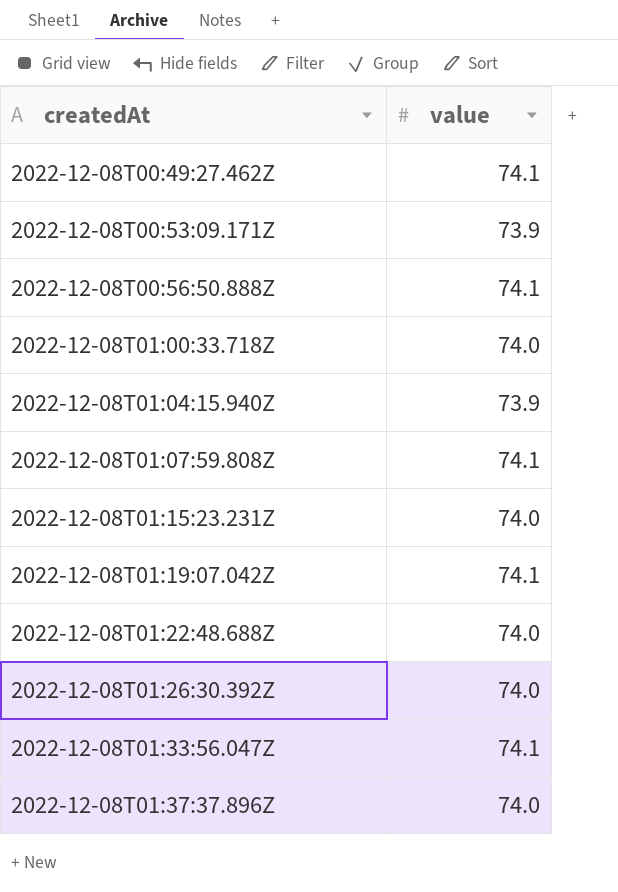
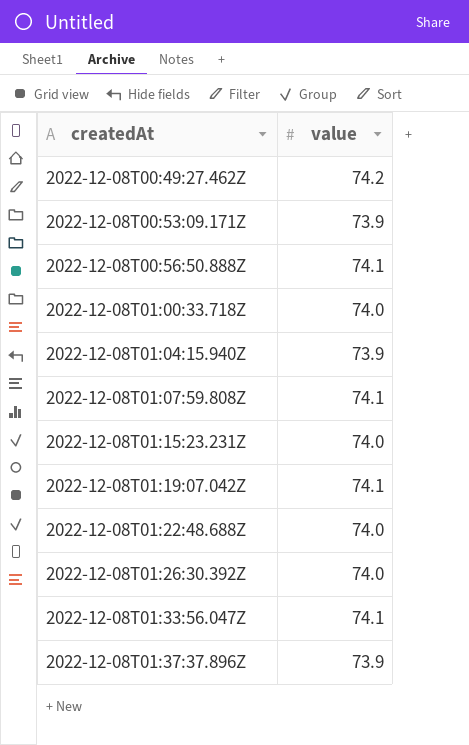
2022-12-08T00:49:27.462Z | value: 74.1 -> 74.2
2022-12-08T01:37:37.896Z | value: 74.0 -> 73.9

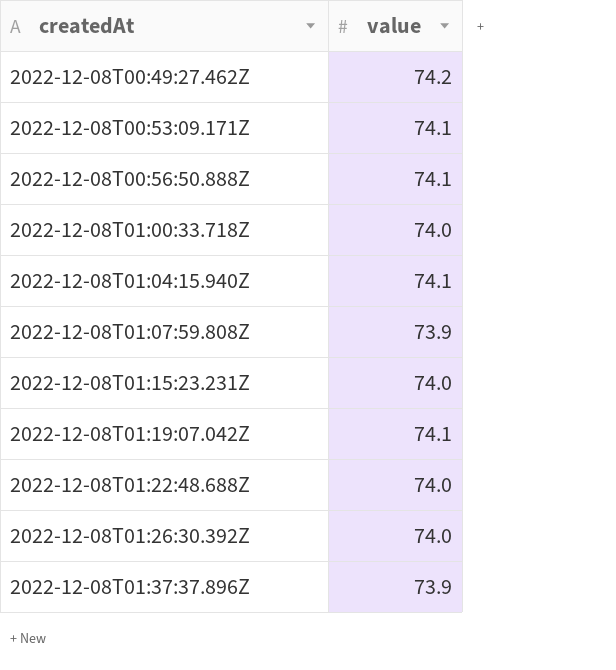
row 2022-12-08T01:33:56.047Z: 74.1 -> none
2022-12-08T00:53:09.171Z | value: 73.9 -> 74.1
2022-12-08T01:04:15.940Z | value: 73.9 -> 74.1
2022-12-08T01:07:59.808Z | value: 74.1 -> 73.9

